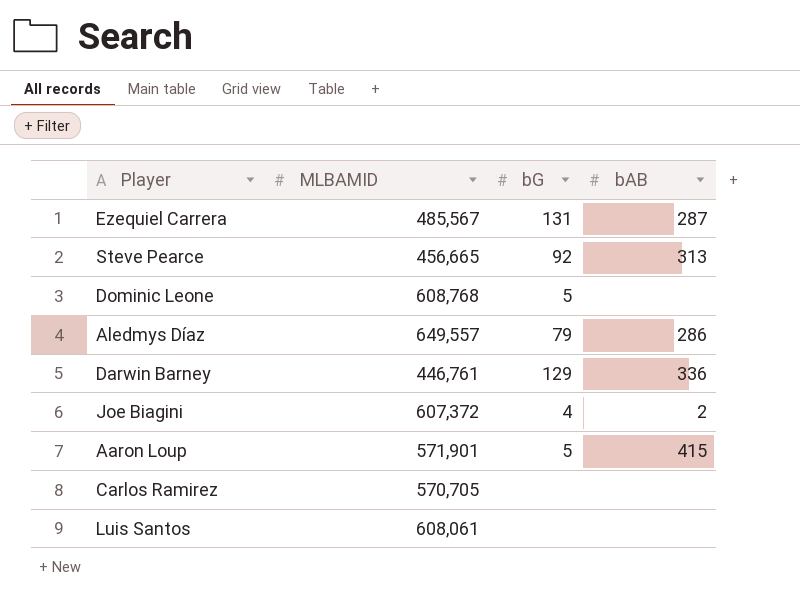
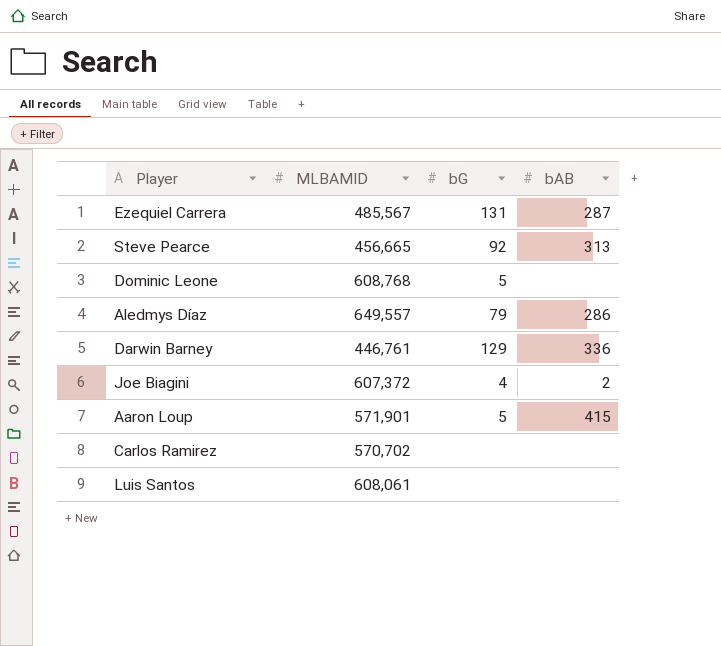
Carlos Ramirez | MLBAMID: 570,705 -> 570,702

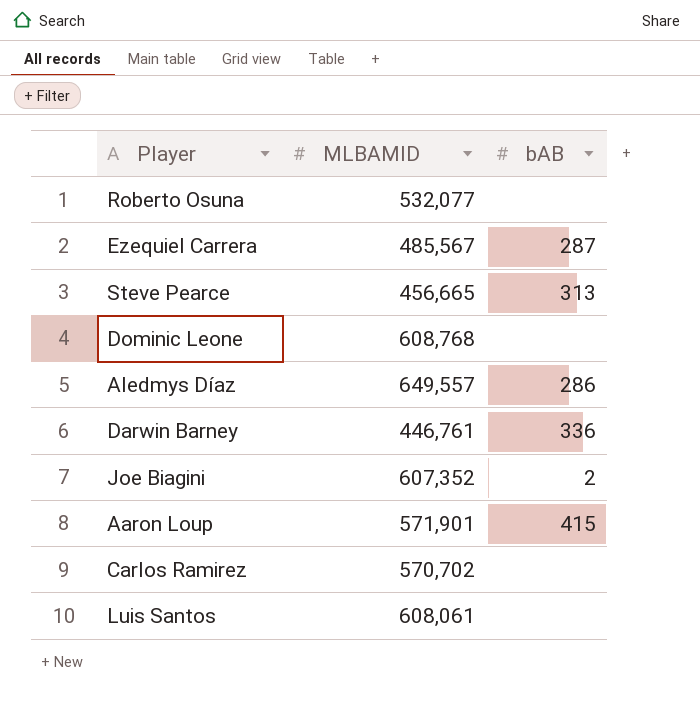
column bG | position: 3 -> none
row Roberto Osuna: none -> 532,077 | none
Joe Biagini | MLBAMID: 607,372 -> 607,352

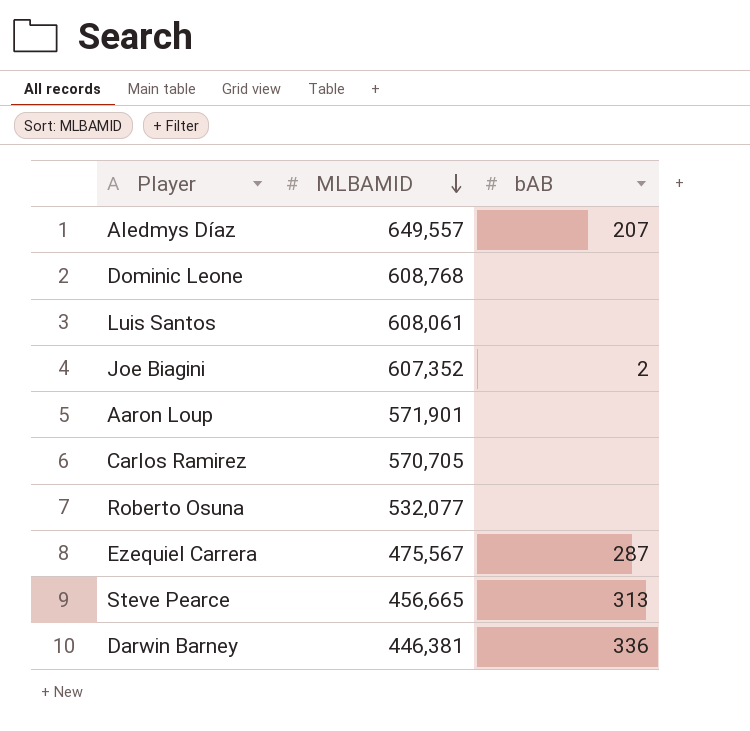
row order: none -> MLBAMID descending
Aledmys Díaz | bAB: 286 -> 207
Aaron Loup | bAB: 415 -> none
Carlos Ramirez | MLBAMID: 570,702 -> 570,705
Ezequiel Carrera | MLBAMID: 485,567 -> 475,567
Darwin Barney | MLBAMID: 446,761 -> 446,381

